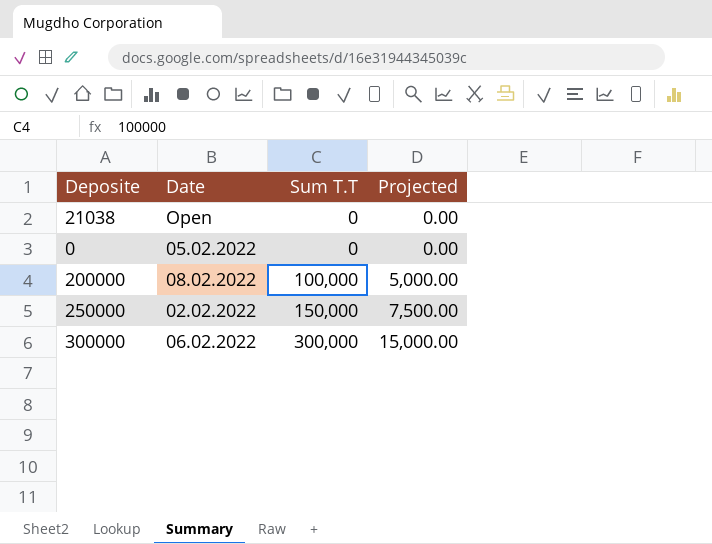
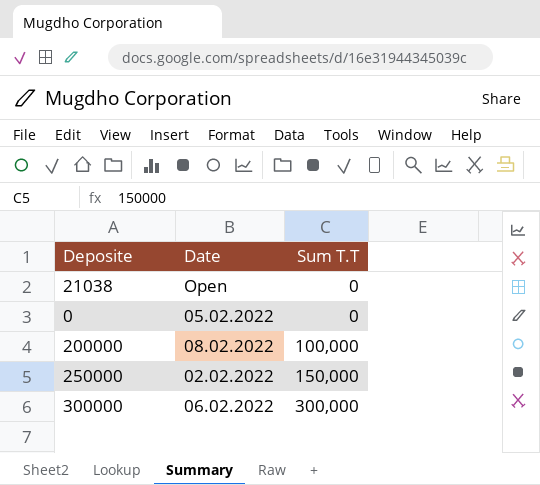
column Projected | formula: [Sum T.T] * 0.05 -> none

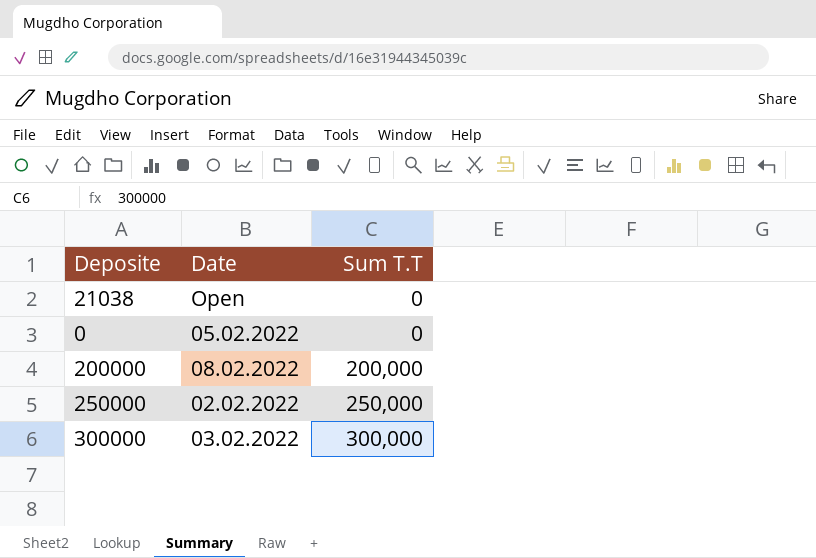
200000 | Sum T.T: 100,000 -> 200,000
250000 | Sum T.T: 150,000 -> 250,000
300000 | Date: 06.02.2022 -> 03.02.2022

